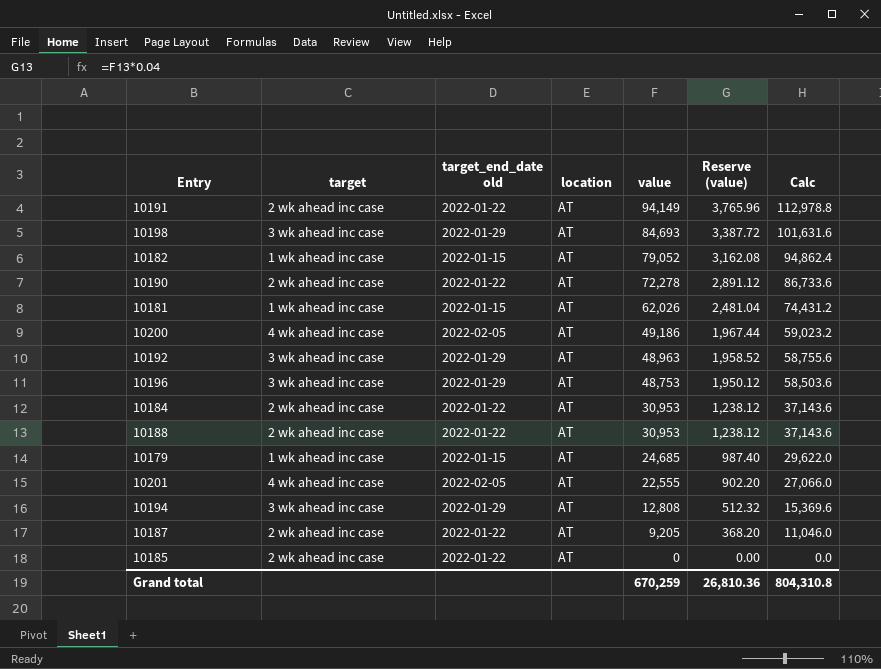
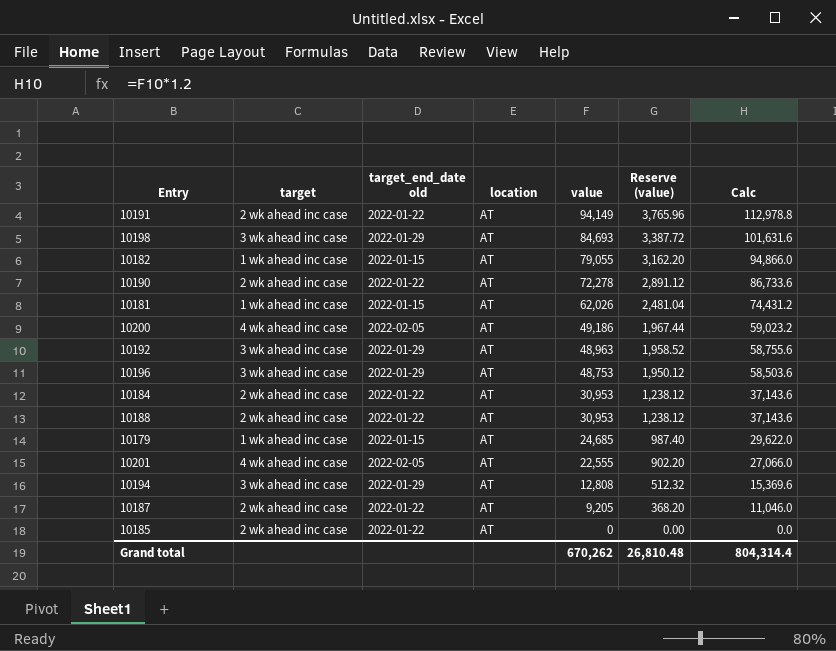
10182 | value: 79,052 -> 79,055
10182 | Reserve (value): 3,162.08 -> 3,162.20
10182 | Calc: 94,862.4 -> 94,866.0
Grand total | value: 670,259 -> 670,262
Grand total | Reserve (value): 26,810.36 -> 26,810.48
Grand total | Calc: 804,310.8 -> 804,314.4

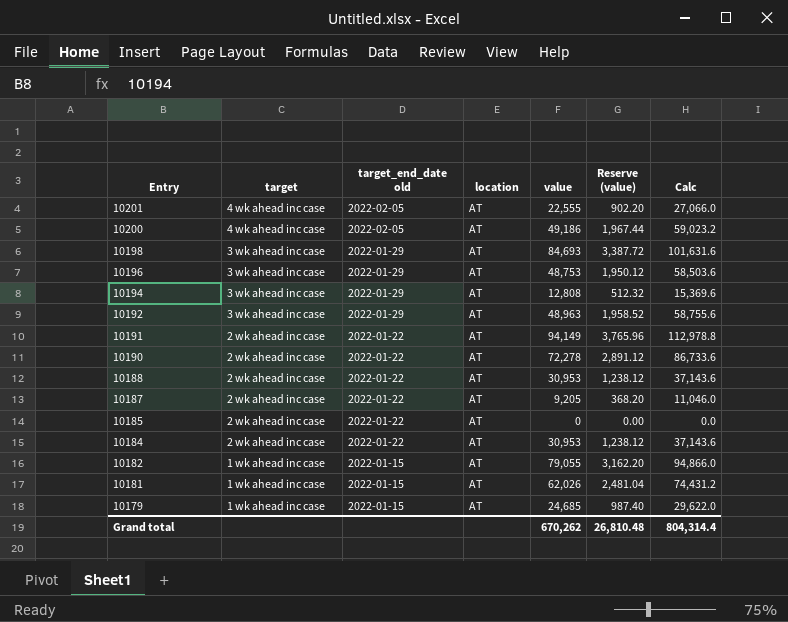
row order: value descending -> Entry descending

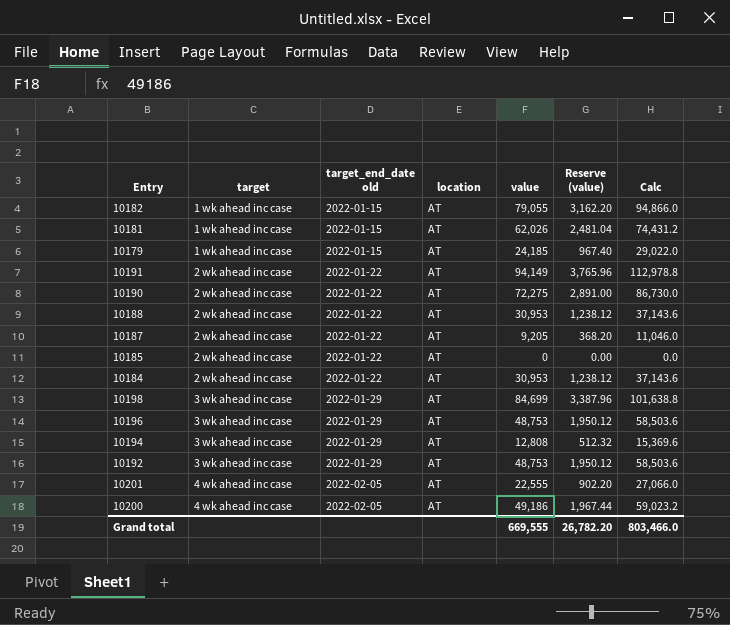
row order: Entry descending -> target ascending
10179 | value: 24,685 -> 24,185
10179 | Reserve (value): 987.40 -> 967.40
10179 | Calc: 29,622.0 -> 29,022.0
10190 | value: 72,278 -> 72,275
10190 | Reserve (value): 2,891.12 -> 2,891.00
10190 | Calc: 86,733.6 -> 86,730.0
10198 | value: 84,693 -> 84,699
10198 | Reserve (value): 3,387.72 -> 3,387.96
10198 | Calc: 101,631.6 -> 101,638.8
10192 | value: 48,963 -> 48,753
10192 | Reserve (value): 1,958.52 -> 1,950.12
10192 | Calc: 58,755.6 -> 58,503.6
Grand total | value: 670,262 -> 669,555
Grand total | Reserve (value): 26,810.48 -> 26,782.20
Grand total | Calc: 804,314.4 -> 803,466.0

